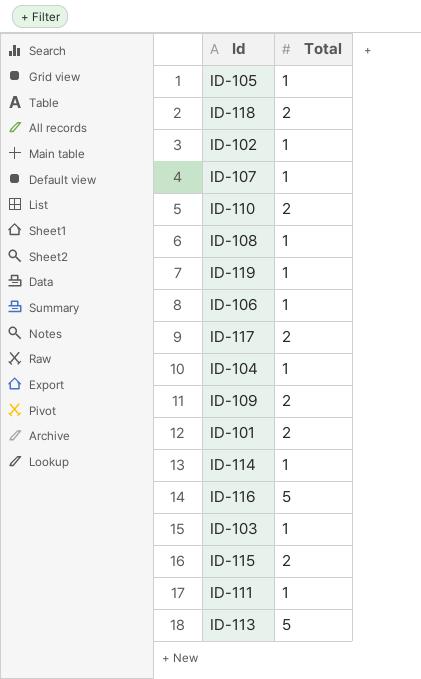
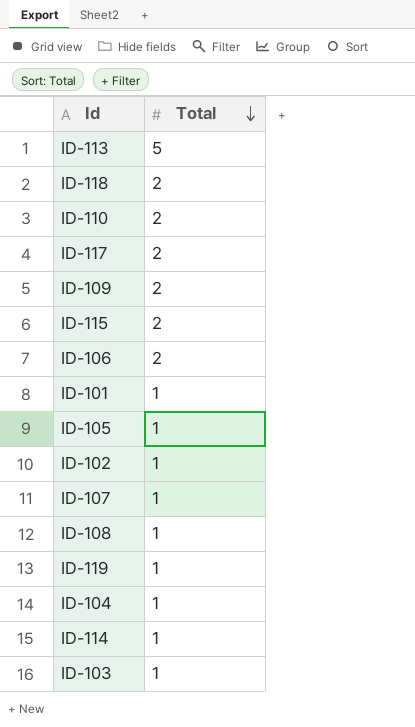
row order: none -> Total descending
row ID-116: 5 -> none
row ID-111: 1 -> none
ID-106 | Total: 1 -> 2
ID-101 | Total: 2 -> 1

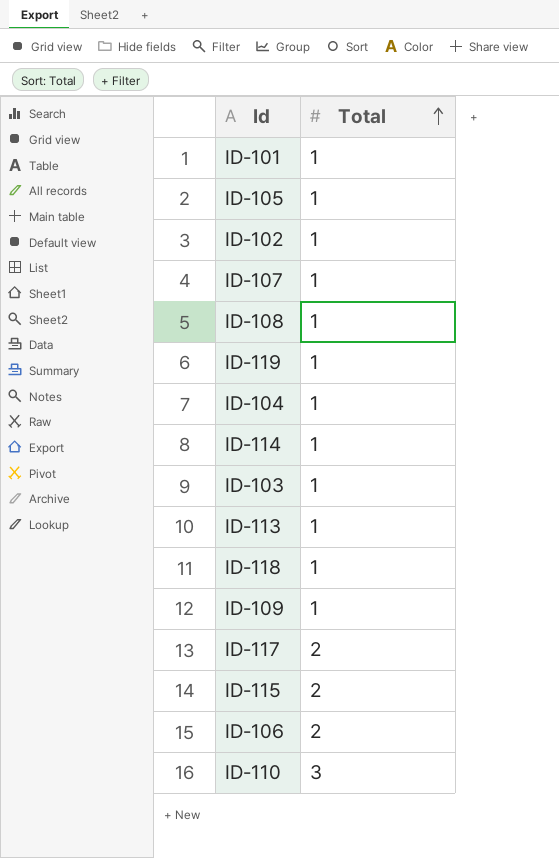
row order: Total descending -> Total ascending
ID-113 | Total: 5 -> 1
ID-118 | Total: 2 -> 1
ID-109 | Total: 2 -> 1
ID-110 | Total: 2 -> 3

